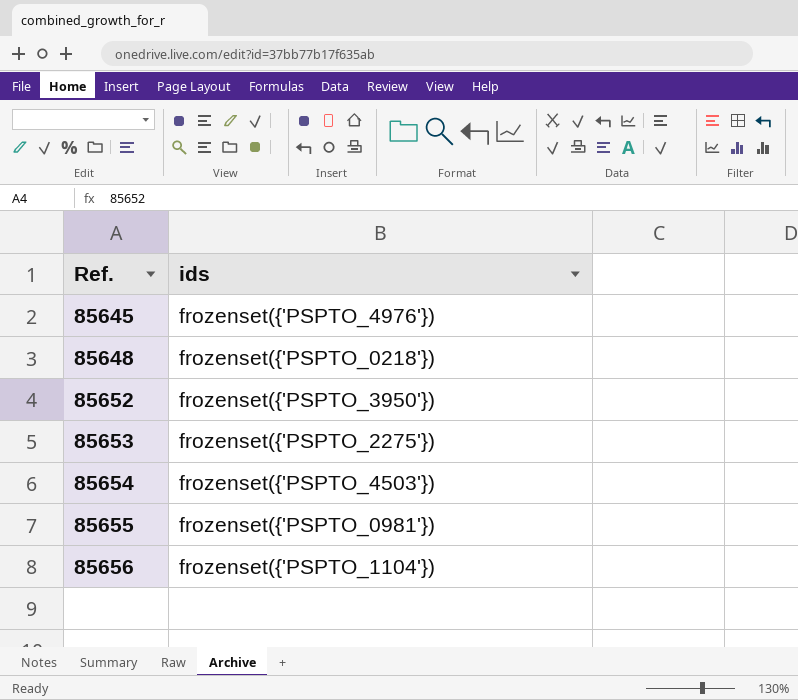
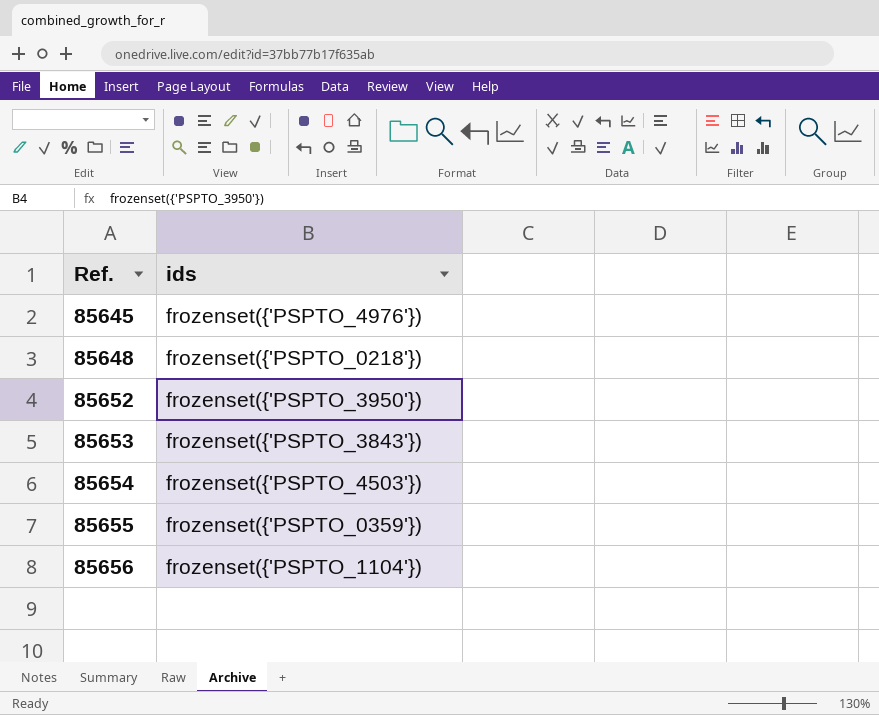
85653 | ids: frozenset({'PSPTO_2275'}) -> frozenset({'PSPTO_3843'})
85655 | ids: frozenset({'PSPTO_0981'}) -> frozenset({'PSPTO_0359'})

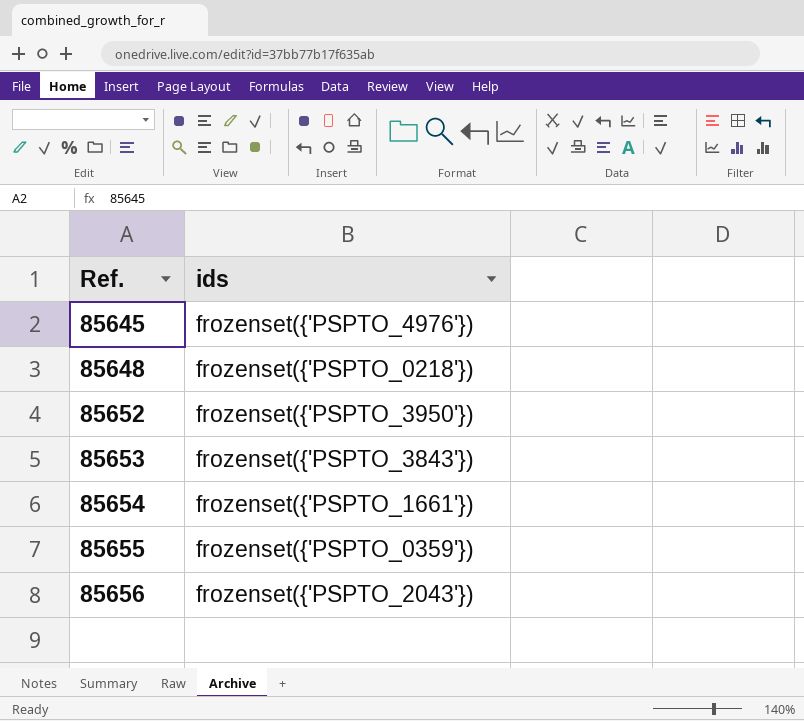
85654 | ids: frozenset({'PSPTO_4503'}) -> frozenset({'PSPTO_1661'})
85656 | ids: frozenset({'PSPTO_1104'}) -> frozenset({'PSPTO_2043'})

